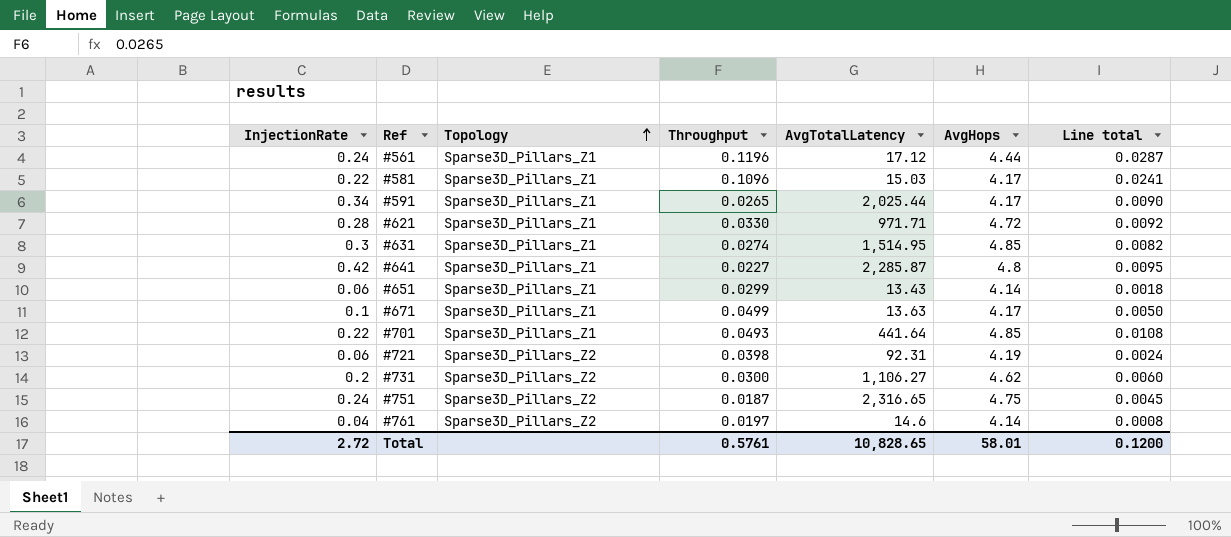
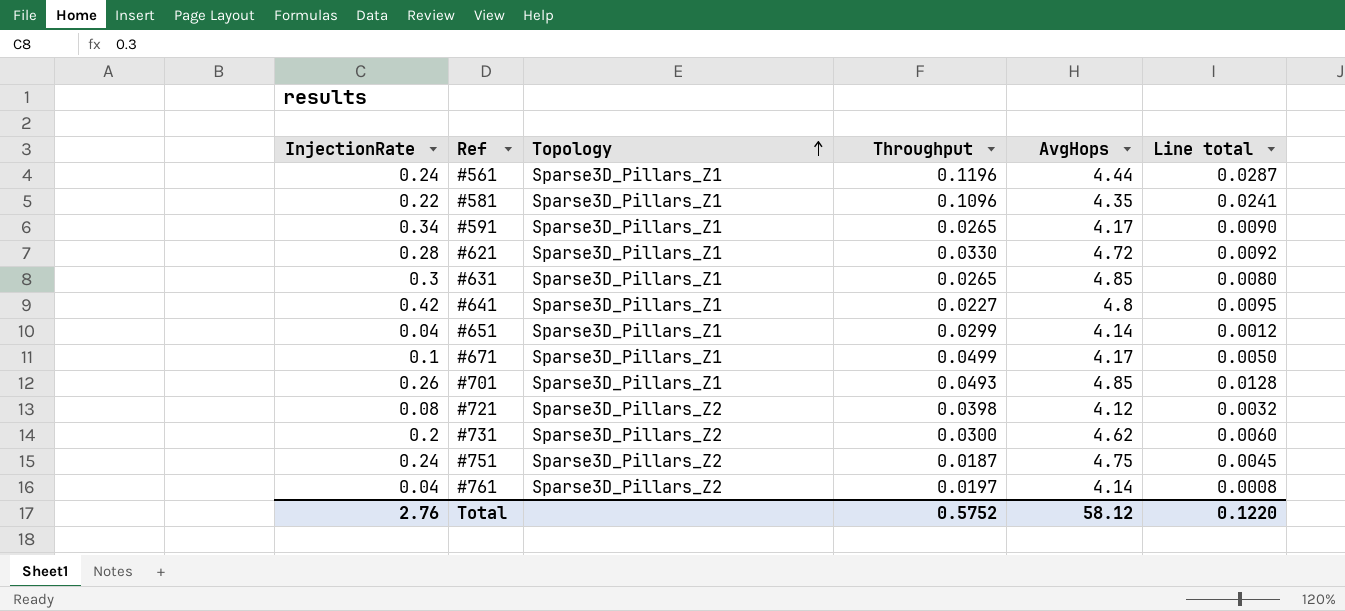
column AvgTotalLatency | position: 5 -> none
#581 | AvgHops: 4.17 -> 4.35
#631 | Throughput: 0.0274 -> 0.0265
#631 | Line total: 0.0082 -> 0.0080
#651 | InjectionRate: 0.06 -> 0.04
#651 | Line total: 0.0018 -> 0.0012
#701 | InjectionRate: 0.22 -> 0.26
#701 | Line total: 0.0108 -> 0.0128
#721 | InjectionRate: 0.06 -> 0.08
#721 | AvgHops: 4.19 -> 4.12
#721 | Line total: 0.0024 -> 0.0032
Total | InjectionRate: 2.72 -> 2.76
Total | Throughput: 0.5761 -> 0.5752
Total | AvgHops: 58.01 -> 58.12
Total | Line total: 0.1200 -> 0.1220

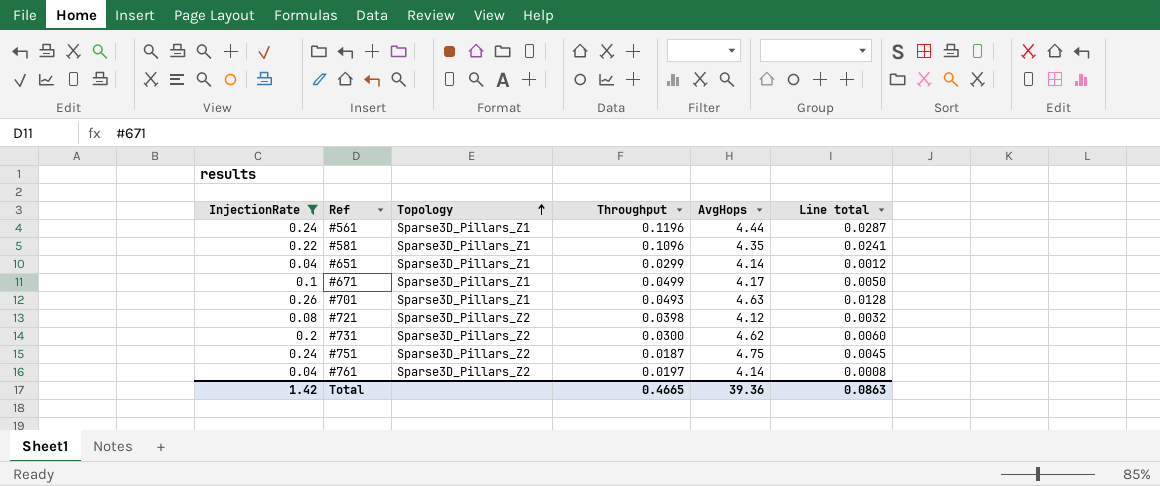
filter: none -> InjectionRate <= 0.26
#701 | AvgHops: 4.85 -> 4.63
Total | InjectionRate: 2.76 -> 1.42
Total | Throughput: 0.5752 -> 0.4665
Total | AvgHops: 58.12 -> 39.36
Total | Line total: 0.1220 -> 0.0863

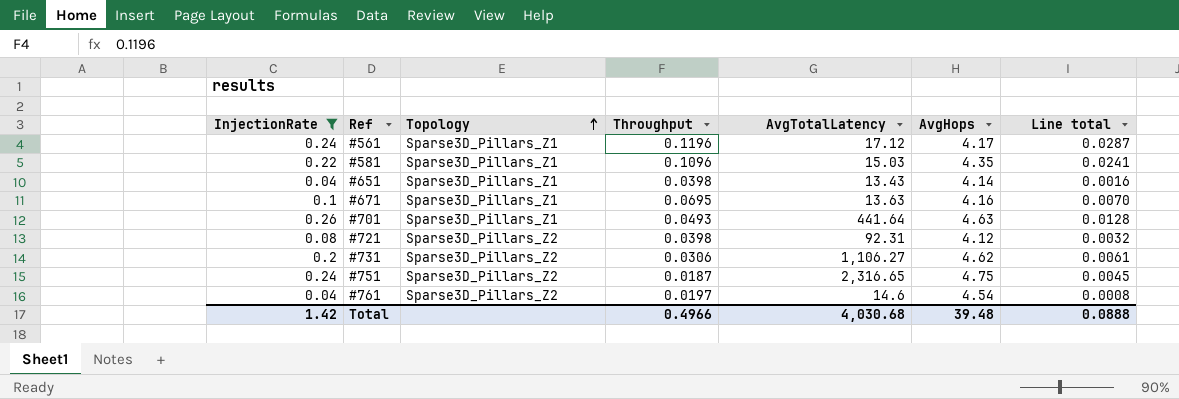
column AvgTotalLatency | position: none -> 5
#561 | AvgHops: 4.44 -> 4.17
#651 | Throughput: 0.0299 -> 0.0398
#651 | Line total: 0.0012 -> 0.0016
#671 | Throughput: 0.0499 -> 0.0695
#671 | AvgHops: 4.17 -> 4.16
#671 | Line total: 0.0050 -> 0.0070
#731 | Throughput: 0.0300 -> 0.0306
#731 | Line total: 0.0060 -> 0.0061
#761 | AvgHops: 4.14 -> 4.54
Total | Throughput: 0.4665 -> 0.4966
Total | AvgHops: 39.36 -> 39.48
Total | Line total: 0.0863 -> 0.0888

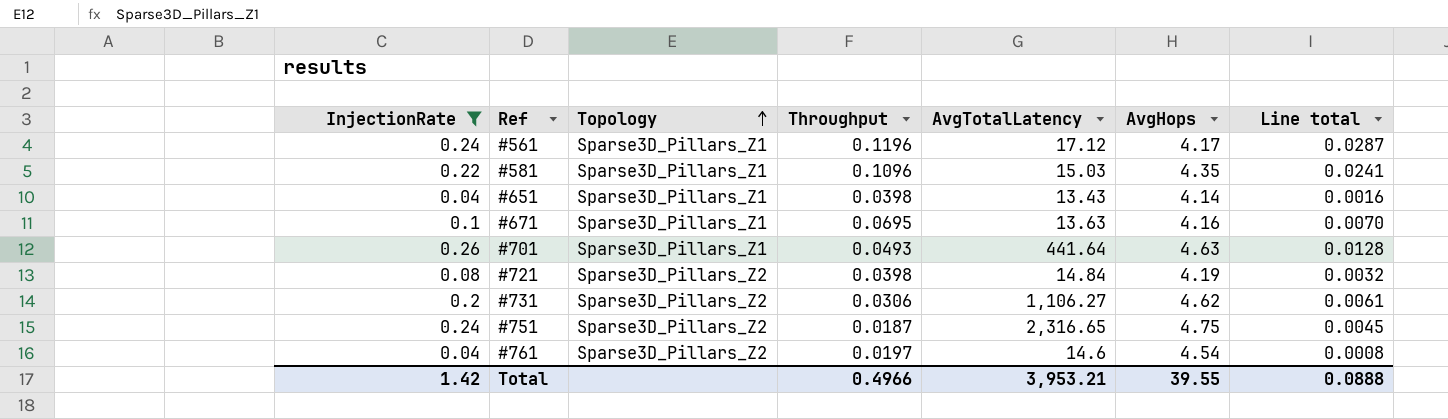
#721 | AvgTotalLatency: 92.31 -> 14.84
#721 | AvgHops: 4.12 -> 4.19
Total | AvgTotalLatency: 4,030.68 -> 3,953.21
Total | AvgHops: 39.48 -> 39.55

